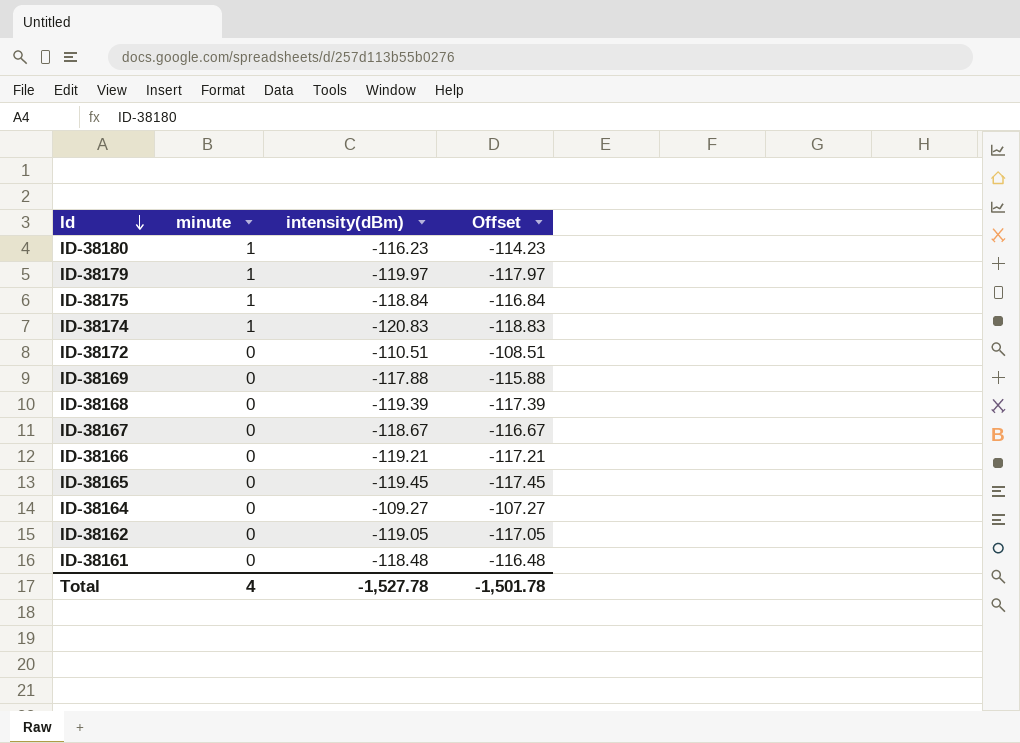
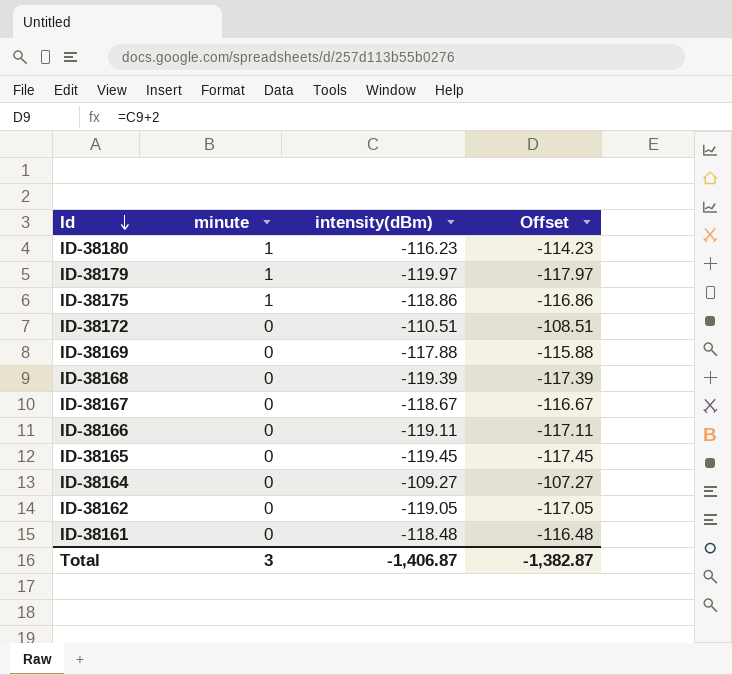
row ID-38174: 1 | -120.83 | -118.83 -> none
ID-38175 | intensity(dBm): -118.84 -> -118.86
ID-38175 | Offset: -116.84 -> -116.86
ID-38166 | intensity(dBm): -119.21 -> -119.11
ID-38166 | Offset: -117.21 -> -117.11
Total | minute: 4 -> 3
Total | intensity(dBm): -1,527.78 -> -1,406.87
Total | Offset: -1,501.78 -> -1,382.87

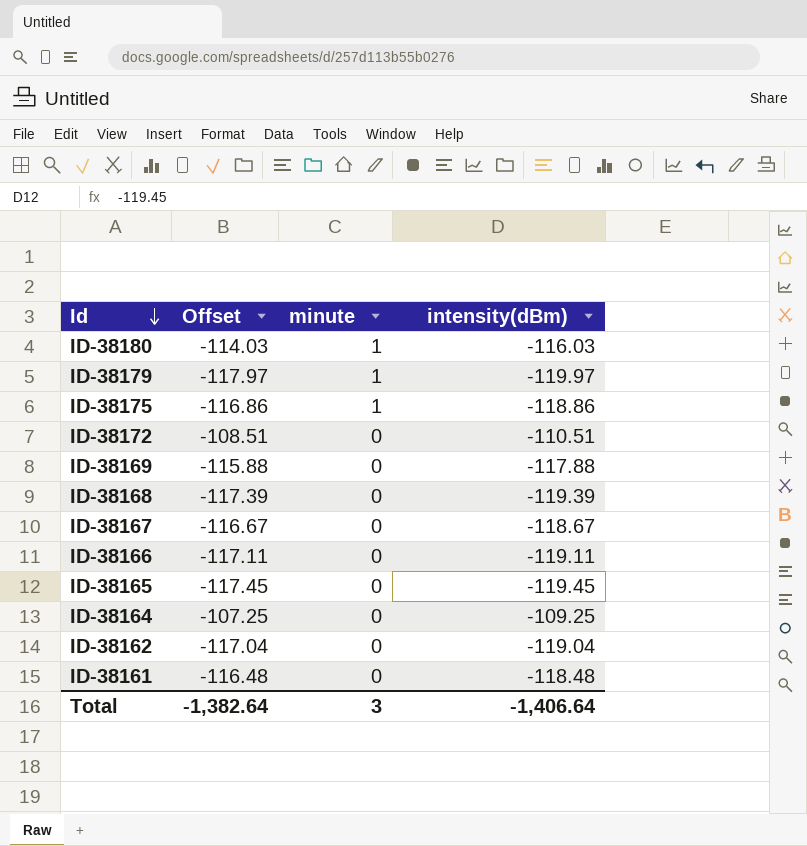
column Offset | position: 4 -> 2
ID-38180 | Offset: -114.23 -> -114.03
ID-38180 | intensity(dBm): -116.23 -> -116.03
ID-38164 | Offset: -107.27 -> -107.25
ID-38164 | intensity(dBm): -109.27 -> -109.25
ID-38162 | Offset: -117.05 -> -117.04
ID-38162 | intensity(dBm): -119.05 -> -119.04
Total | Offset: -1,382.87 -> -1,382.64
Total | intensity(dBm): -1,406.87 -> -1,406.64

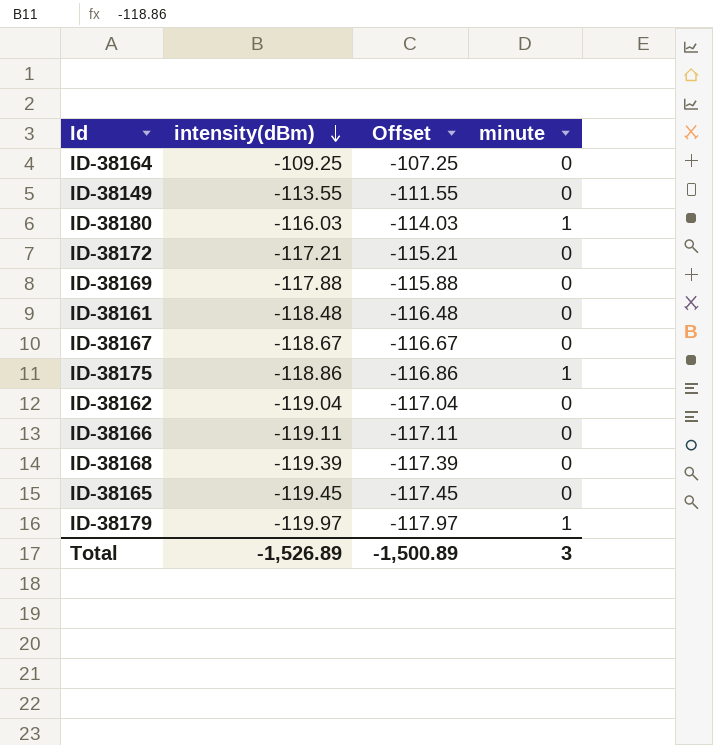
row order: Id descending -> intensity(dBm) descending
column intensity(dBm) | position: 4 -> 2
row ID-38149: none -> -113.55 | -111.55 | 0
ID-38172 | intensity(dBm): -110.51 -> -117.21
ID-38172 | Offset: -108.51 -> -115.21
Total | intensity(dBm): -1,406.64 -> -1,526.89
Total | Offset: -1,382.64 -> -1,500.89

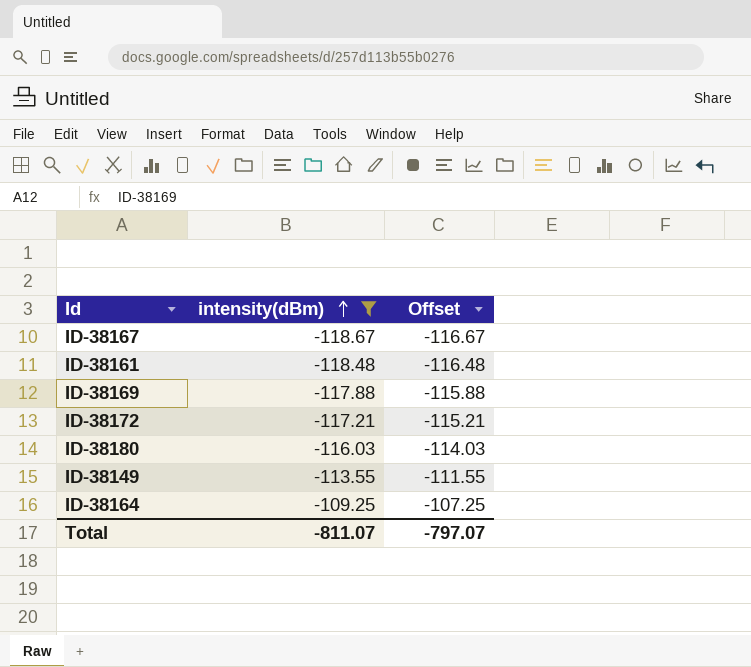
filter: none -> intensity(dBm) >= -118.67
row order: intensity(dBm) descending -> intensity(dBm) ascending
column minute | position: 4 -> none
Total | intensity(dBm): -1,526.89 -> -811.07
Total | Offset: -1,500.89 -> -797.07

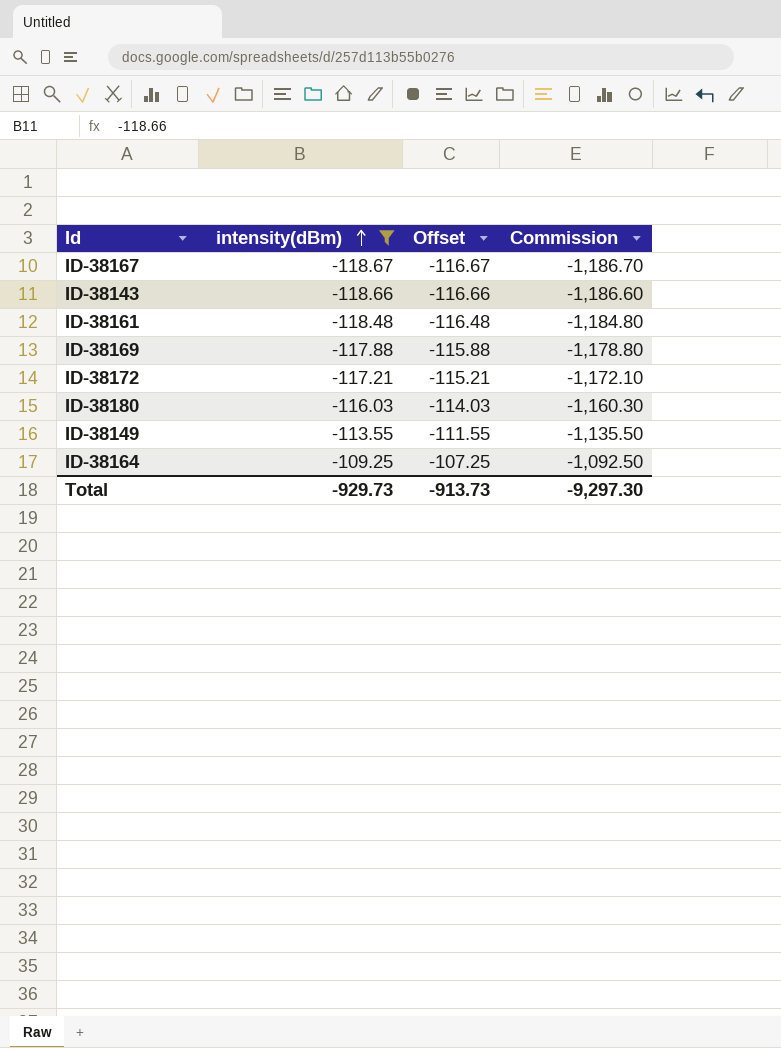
column Commission | formula: none -> [intensity(dBm)] * 10
row ID-38143: none -> -118.66 | -116.66 | -1,186.60
Total | intensity(dBm): -811.07 -> -929.73
Total | Offset: -797.07 -> -913.73

